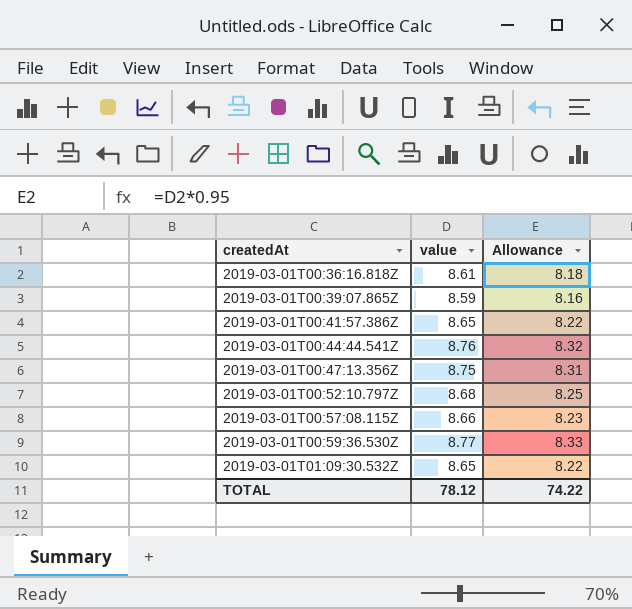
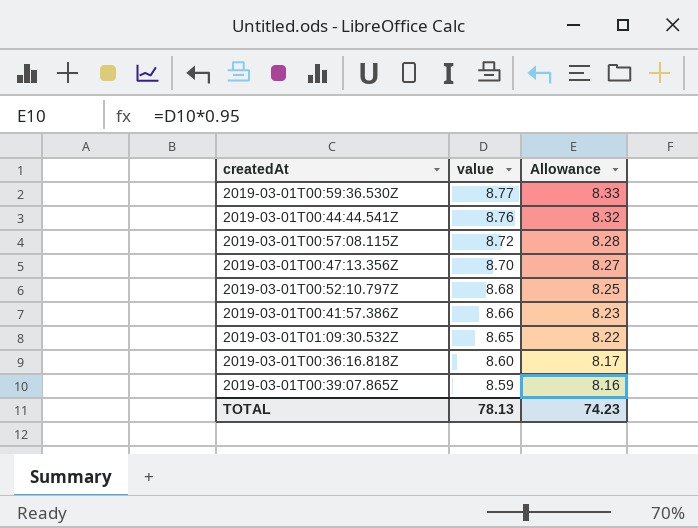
row order: createdAt ascending -> value descending
2019-03-01T00:57:08.115Z | value: 8.66 -> 8.72
2019-03-01T00:57:08.115Z | Allowance: 8.23 -> 8.28
2019-03-01T00:47:13.356Z | value: 8.75 -> 8.70
2019-03-01T00:47:13.356Z | Allowance: 8.31 -> 8.27
2019-03-01T00:41:57.386Z | value: 8.65 -> 8.66
2019-03-01T00:41:57.386Z | Allowance: 8.22 -> 8.23
2019-03-01T00:36:16.818Z | value: 8.61 -> 8.60
2019-03-01T00:36:16.818Z | Allowance: 8.18 -> 8.17
TOTAL | value: 78.12 -> 78.13
TOTAL | Allowance: 74.22 -> 74.23

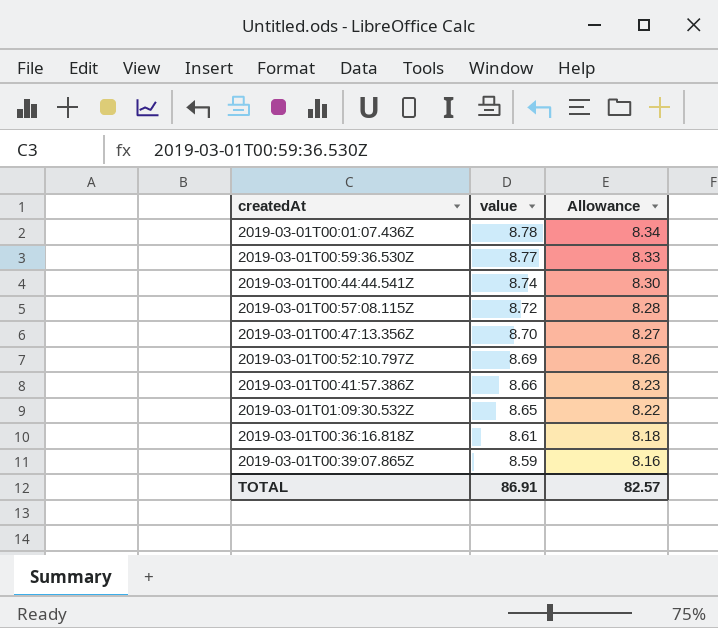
row 2019-03-01T00:01:07.436Z: none -> 8.78 | 8.34
2019-03-01T00:44:44.541Z | value: 8.76 -> 8.74
2019-03-01T00:44:44.541Z | Allowance: 8.32 -> 8.30
2019-03-01T00:52:10.797Z | value: 8.68 -> 8.69
2019-03-01T00:52:10.797Z | Allowance: 8.25 -> 8.26
2019-03-01T00:36:16.818Z | value: 8.60 -> 8.61
2019-03-01T00:36:16.818Z | Allowance: 8.17 -> 8.18
TOTAL | value: 78.13 -> 86.91
TOTAL | Allowance: 74.23 -> 82.57

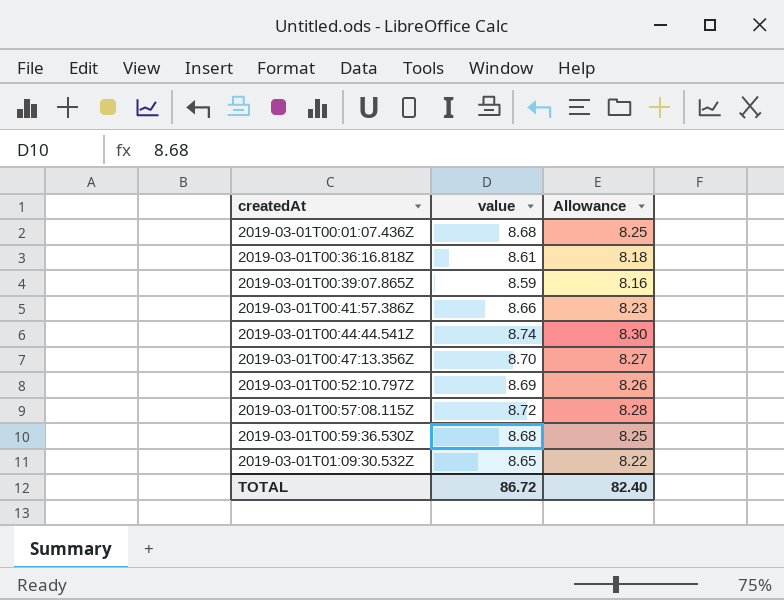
row order: value descending -> createdAt ascending
2019-03-01T00:01:07.436Z | value: 8.78 -> 8.68
2019-03-01T00:01:07.436Z | Allowance: 8.34 -> 8.25
2019-03-01T00:59:36.530Z | value: 8.77 -> 8.68
2019-03-01T00:59:36.530Z | Allowance: 8.33 -> 8.25
TOTAL | value: 86.91 -> 86.72
TOTAL | Allowance: 82.57 -> 82.40

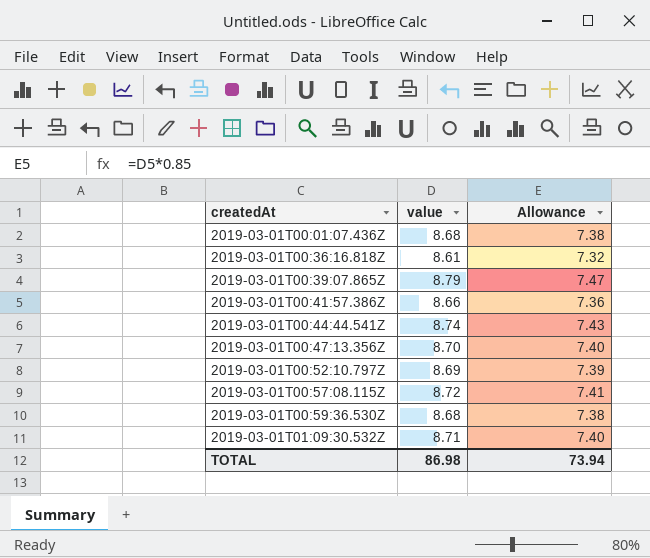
column Allowance | formula: [value] * 0.95 -> [value] * 0.85
2019-03-01T00:39:07.865Z | value: 8.59 -> 8.79
2019-03-01T01:09:30.532Z | value: 8.65 -> 8.71
TOTAL | value: 86.72 -> 86.98
TOTAL | Allowance: 82.40 -> 73.94

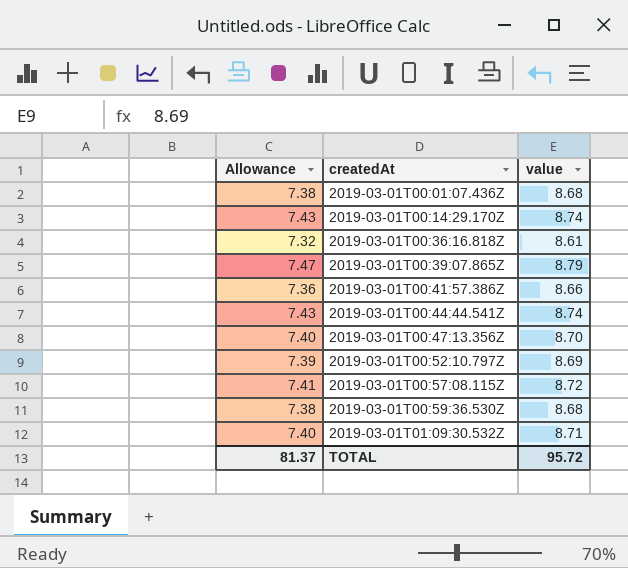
column Allowance | position: 3 -> 1
row 2019-03-01T00:14:29.170Z: none -> 7.43 | 8.74
TOTAL | Allowance: 73.94 -> 81.37
TOTAL | value: 86.98 -> 95.72

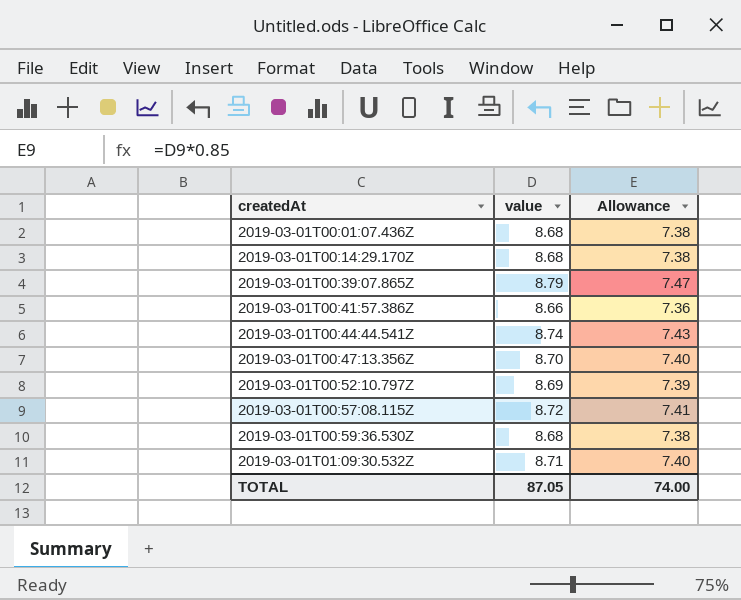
column Allowance | position: 1 -> 3
row 2019-03-01T00:36:16.818Z: 7.32 | 8.61 -> none
2019-03-01T00:14:29.170Z | value: 8.74 -> 8.68
2019-03-01T00:14:29.170Z | Allowance: 7.43 -> 7.38
TOTAL | value: 95.72 -> 87.05
TOTAL | Allowance: 81.37 -> 74.00

